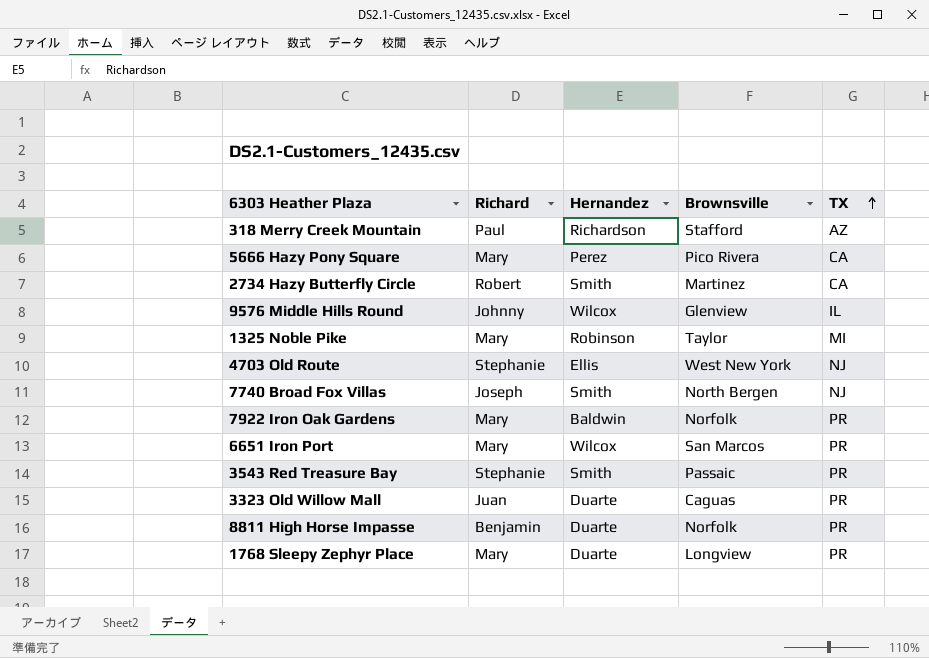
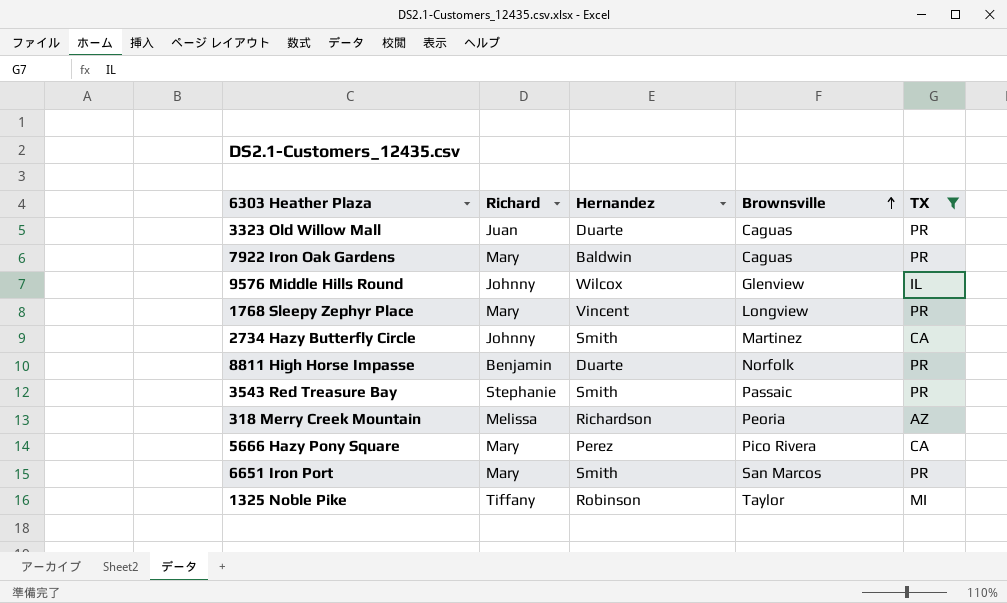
filter: none -> TX != NJ
row order: TX ascending -> Brownsville ascending
7922 Iron Oak Gardens | Brownsville: Norfolk -> Caguas
1768 Sleepy Zephyr Place | Hernandez: Duarte -> Vincent
2734 Hazy Butterfly Circle | Richard: Robert -> Johnny
318 Merry Creek Mountain | Richard: Paul -> Melissa
318 Merry Creek Mountain | Brownsville: Stafford -> Peoria
6651 Iron Port | Hernandez: Wilcox -> Smith
1325 Noble Pike | Richard: Mary -> Tiffany

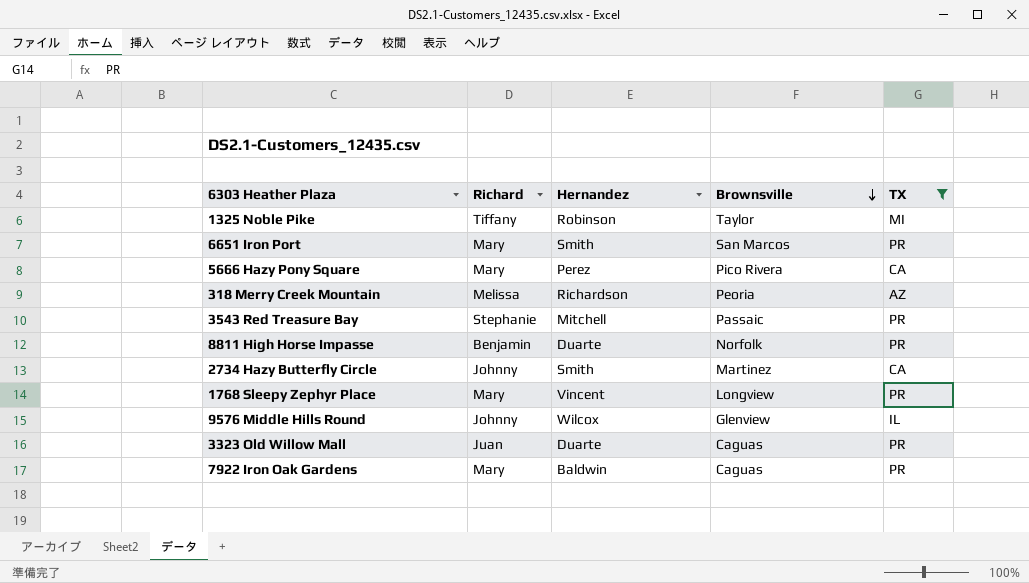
row order: Brownsville ascending -> Brownsville descending
3543 Red Treasure Bay | Hernandez: Smith -> Mitchell

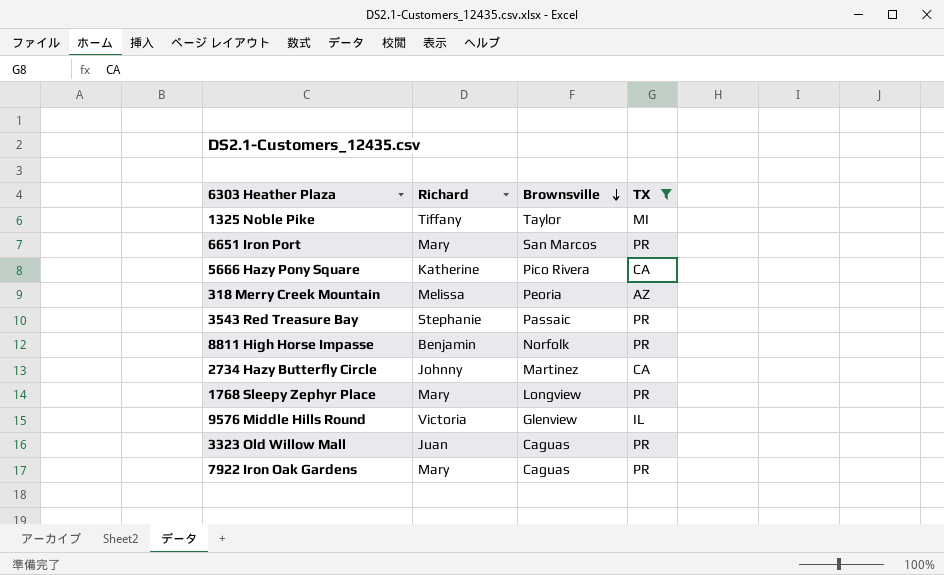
column Hernandez | position: 3 -> none
5666 Hazy Pony Square | Richard: Mary -> Katherine
9576 Middle Hills Round | Richard: Johnny -> Victoria

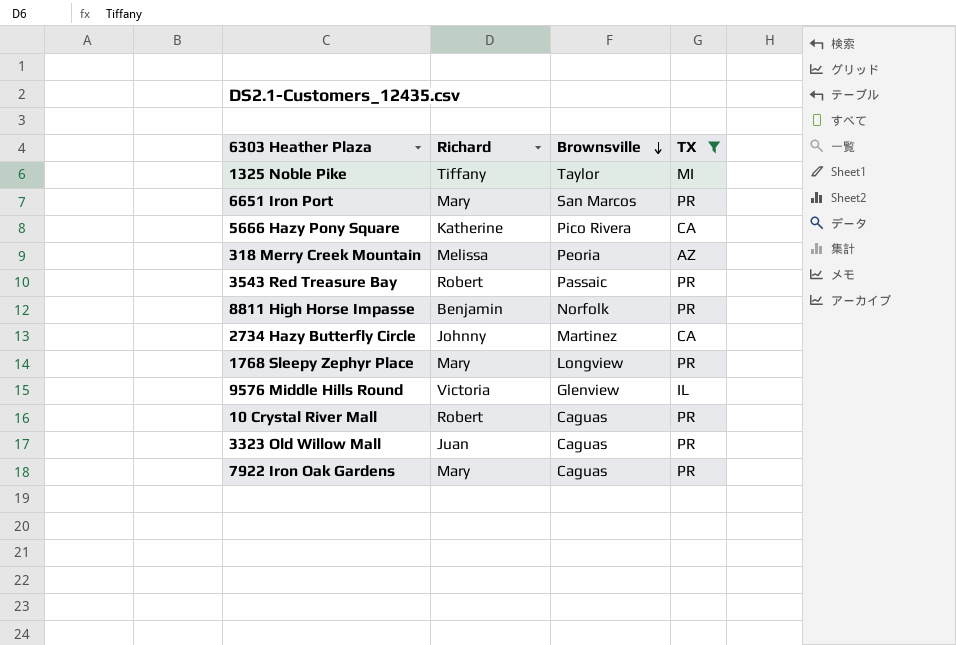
3543 Red Treasure Bay | Richard: Stephanie -> Robert
row 10 Crystal River Mall: none -> Robert | Caguas | PR

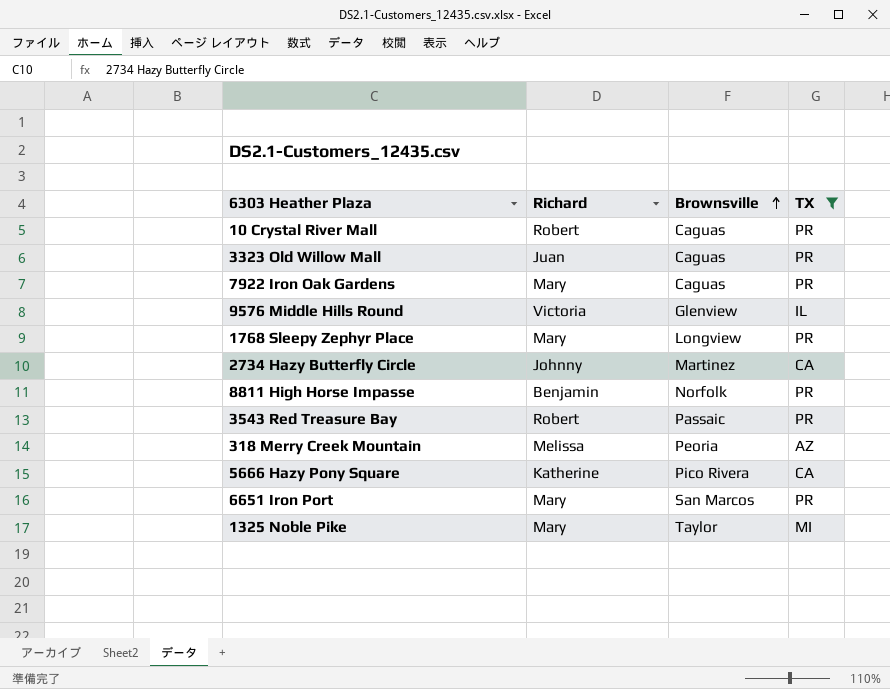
row order: Brownsville descending -> Brownsville ascending
1325 Noble Pike | Richard: Tiffany -> Mary

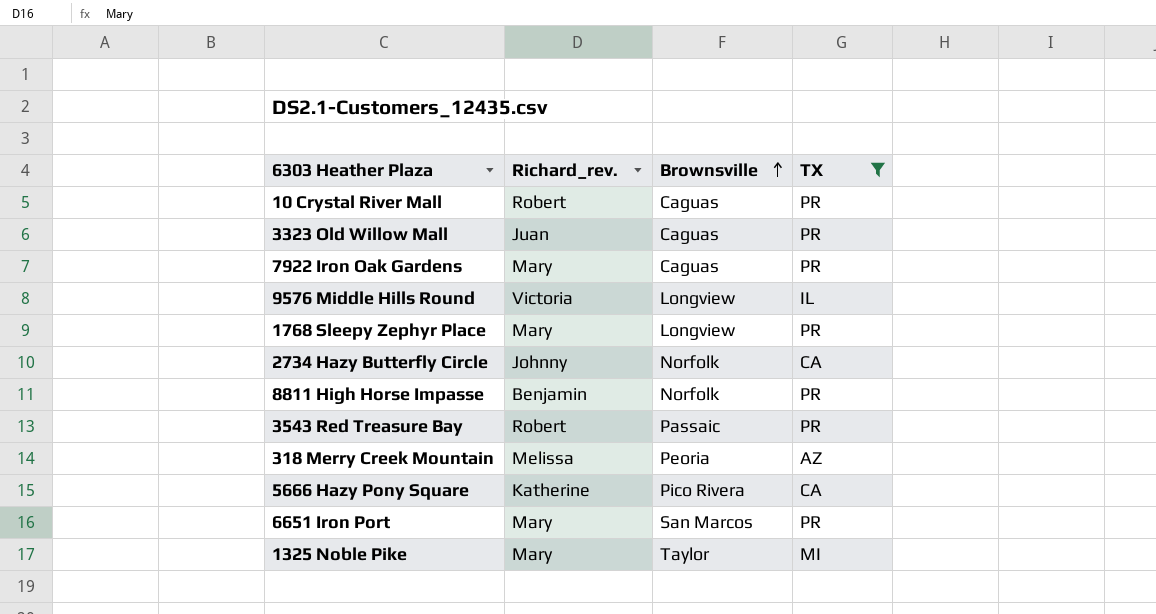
column name: Richard -> Richard_rev.
9576 Middle Hills Round | Brownsville: Glenview -> Longview
2734 Hazy Butterfly Circle | Brownsville: Martinez -> Norfolk

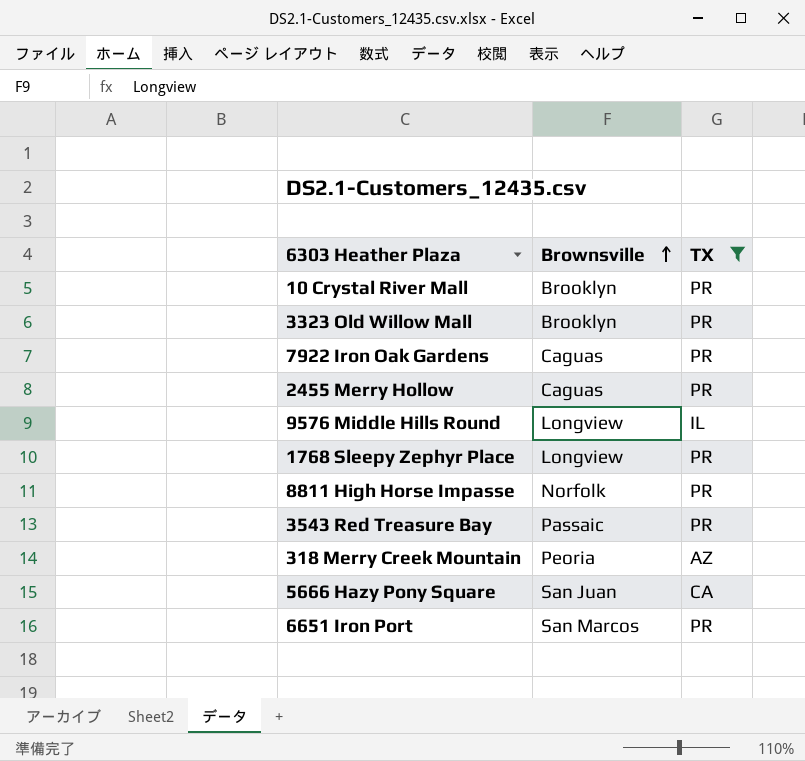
column Richard_rev. | position: 2 -> none
row 2734 Hazy Butterfly Circle: Johnny | Norfolk | CA -> none
row 1325 Noble Pike: Mary | Taylor | MI -> none
10 Crystal River Mall | Brownsville: Caguas -> Brooklyn
3323 Old Willow Mall | Brownsville: Caguas -> Brooklyn
row 2455 Merry Hollow: none -> Caguas | PR
5666 Hazy Pony Square | Brownsville: Pico Rivera -> San Juan

